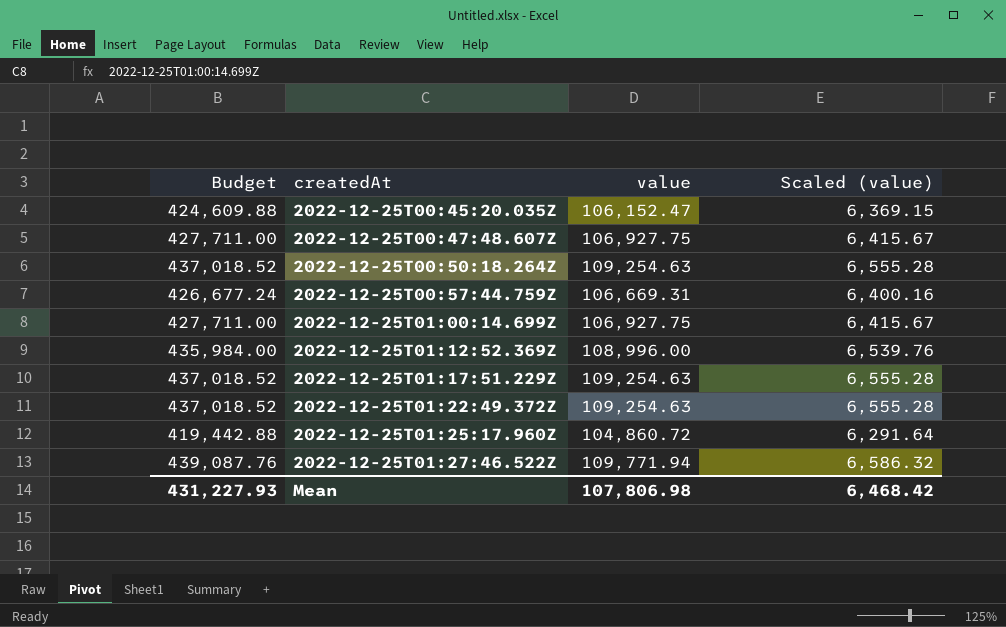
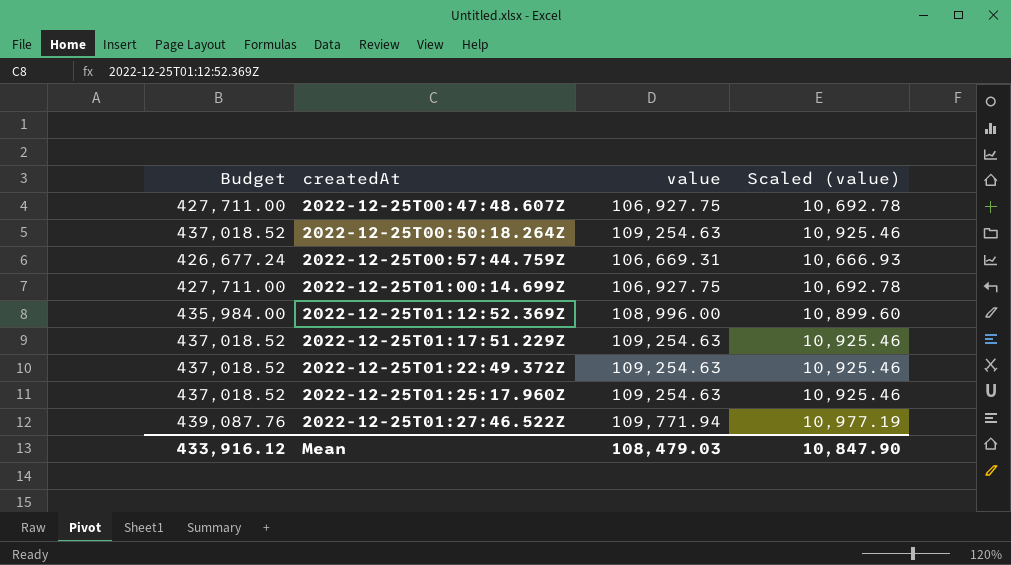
column Scaled (value) | formula: [value] * 0.06 -> [value] * 0.1
row 2022-12-25T00:45:20.035Z: 424,609.88 | 106,152.47 | 6,369.15 -> none
2022-12-25T01:25:17.960Z | Budget: 419,442.88 -> 437,018.52
2022-12-25T01:25:17.960Z | value: 104,860.72 -> 109,254.63
Mean | Budget: 431,227.93 -> 433,916.12
Mean | value: 107,806.98 -> 108,479.03
Mean | Scaled (value): 6,468.42 -> 10,847.90

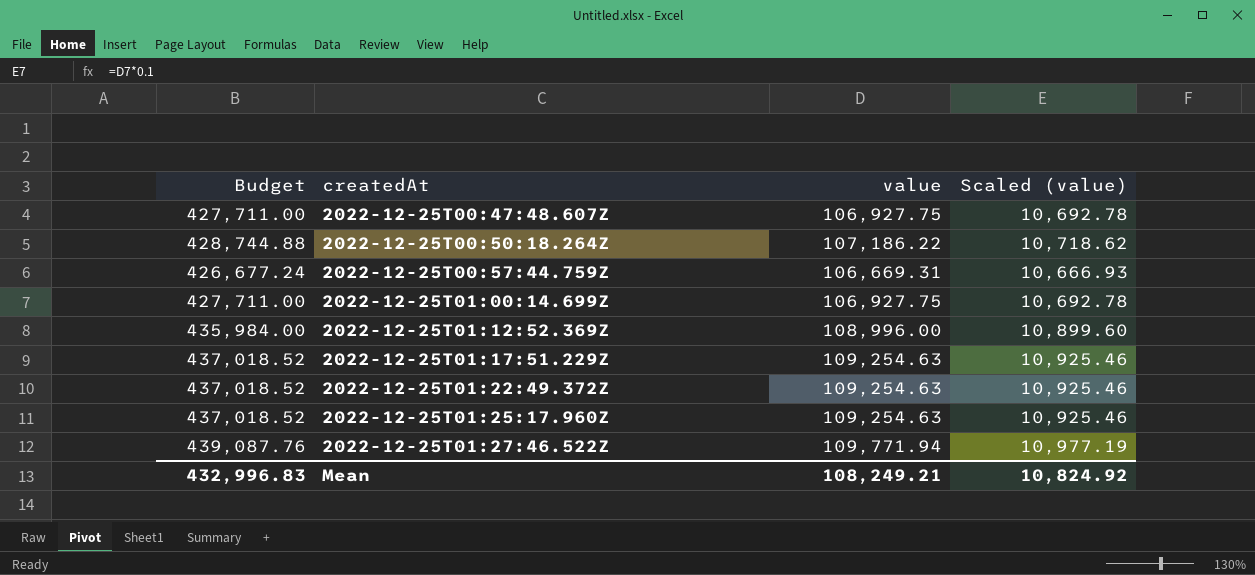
2022-12-25T00:50:18.264Z | Budget: 437,018.52 -> 428,744.88
2022-12-25T00:50:18.264Z | value: 109,254.63 -> 107,186.22
2022-12-25T00:50:18.264Z | Scaled (value): 10,925.46 -> 10,718.62
Mean | Budget: 433,916.12 -> 432,996.83
Mean | value: 108,479.03 -> 108,249.21
Mean | Scaled (value): 10,847.90 -> 10,824.92

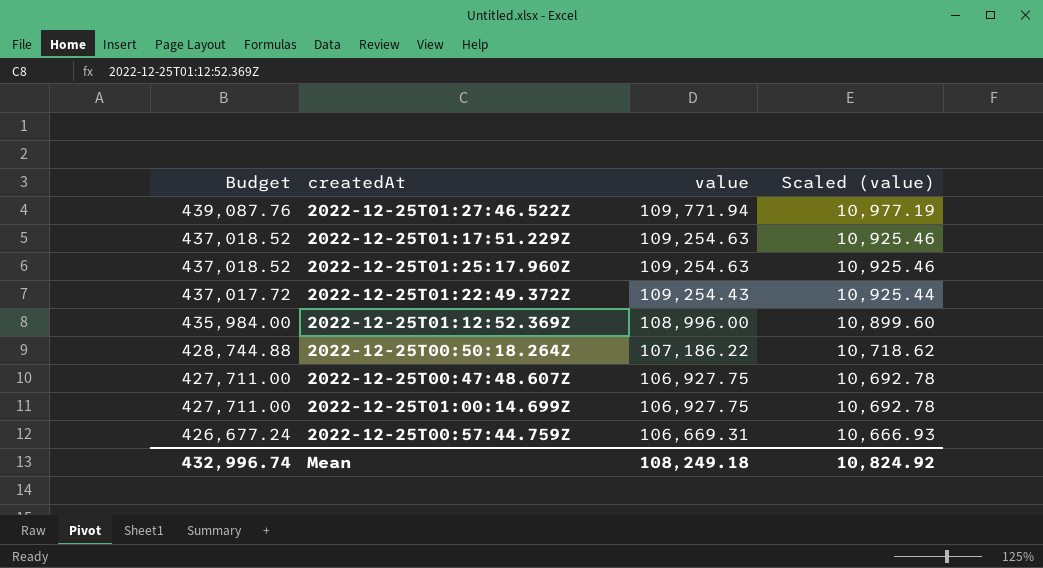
row order: createdAt ascending -> Budget descending
2022-12-25T01:22:49.372Z | Budget: 437,018.52 -> 437,017.72
2022-12-25T01:22:49.372Z | value: 109,254.63 -> 109,254.43
2022-12-25T01:22:49.372Z | Scaled (value): 10,925.46 -> 10,925.44
Mean | Budget: 432,996.83 -> 432,996.74
Mean | value: 108,249.21 -> 108,249.18

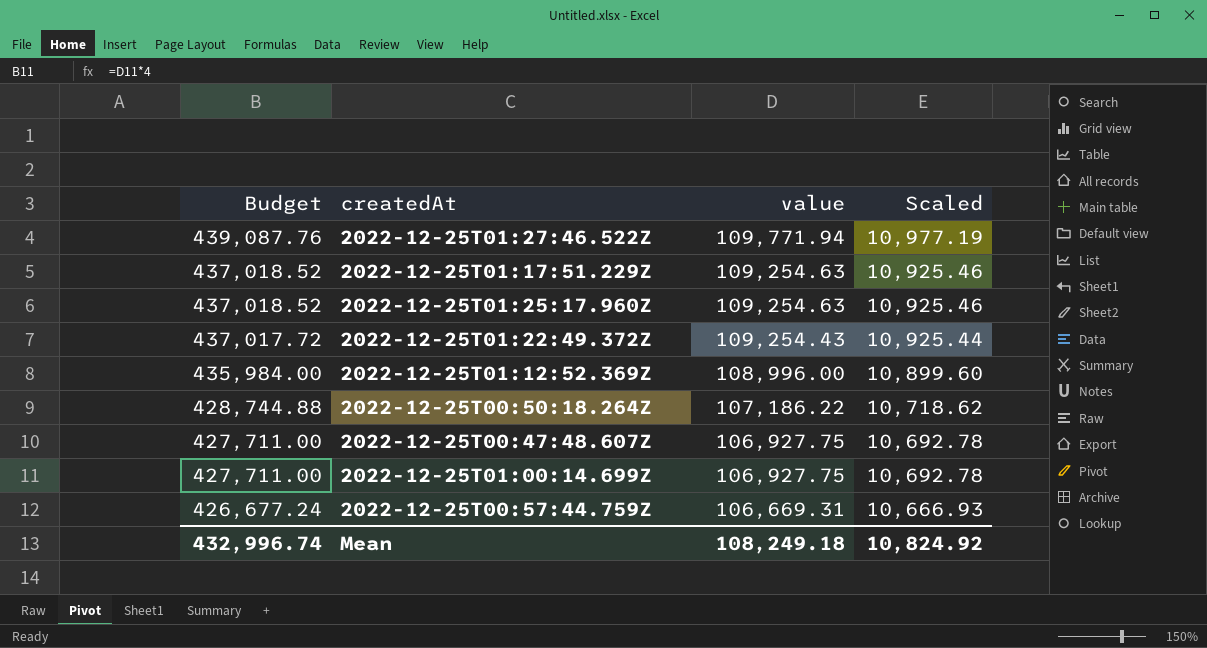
column name: Scaled (value) -> Scaled

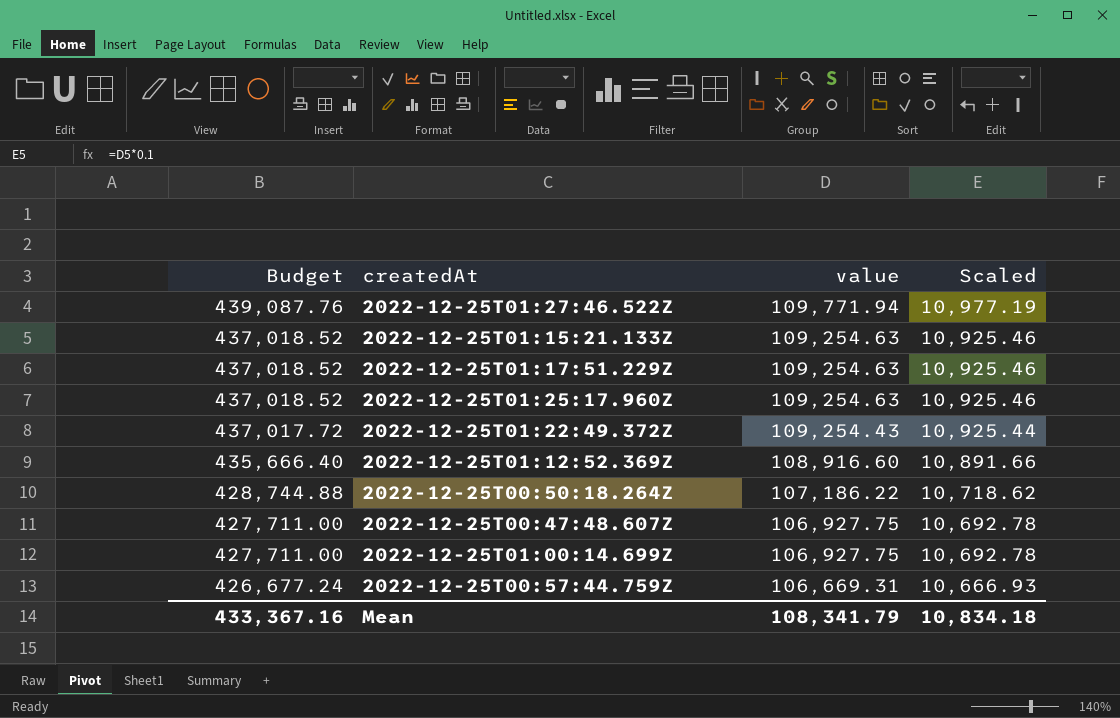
row 2022-12-25T01:15:21.133Z: none -> 437,018.52 | 109,254.63 | 10,925.46
2022-12-25T01:12:52.369Z | Budget: 435,984.00 -> 435,666.40
2022-12-25T01:12:52.369Z | value: 108,996.00 -> 108,916.60
2022-12-25T01:12:52.369Z | Scaled: 10,899.60 -> 10,891.66
Mean | Budget: 432,996.74 -> 433,367.16
Mean | value: 108,249.18 -> 108,341.79
Mean | Scaled: 10,824.92 -> 10,834.18

